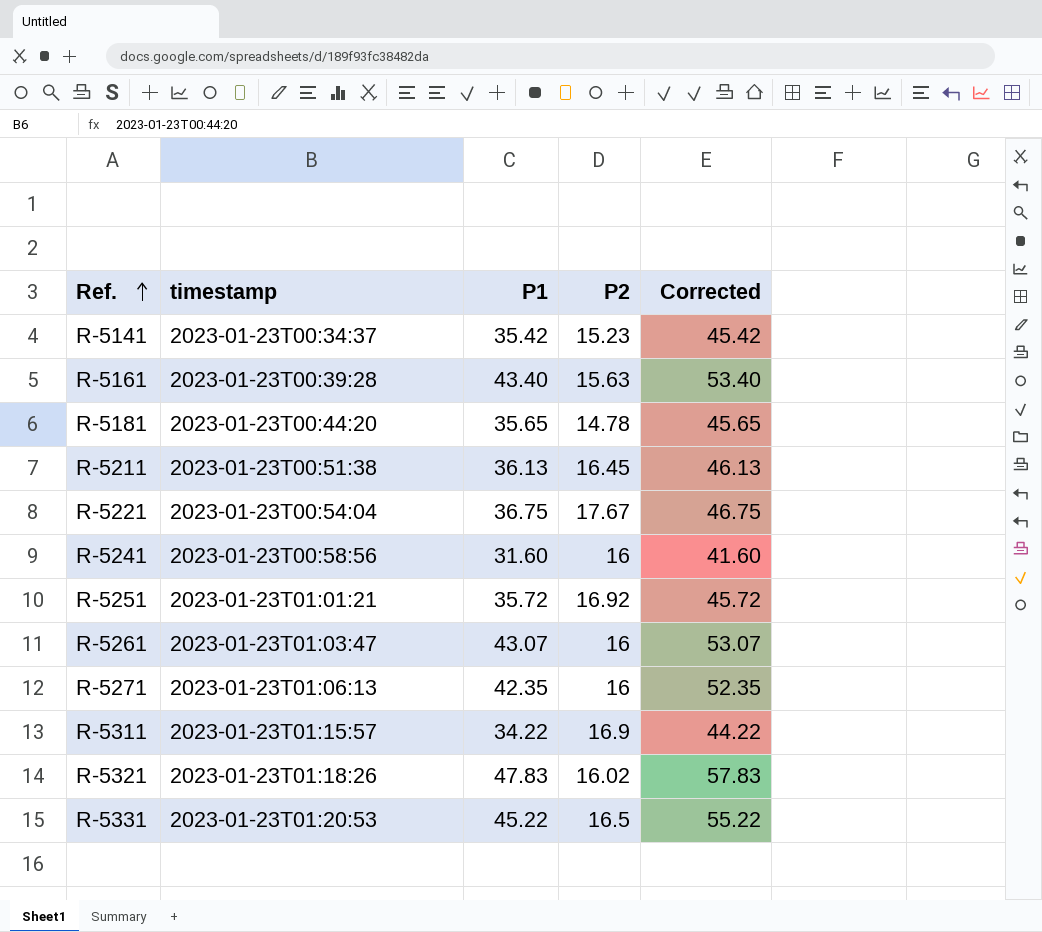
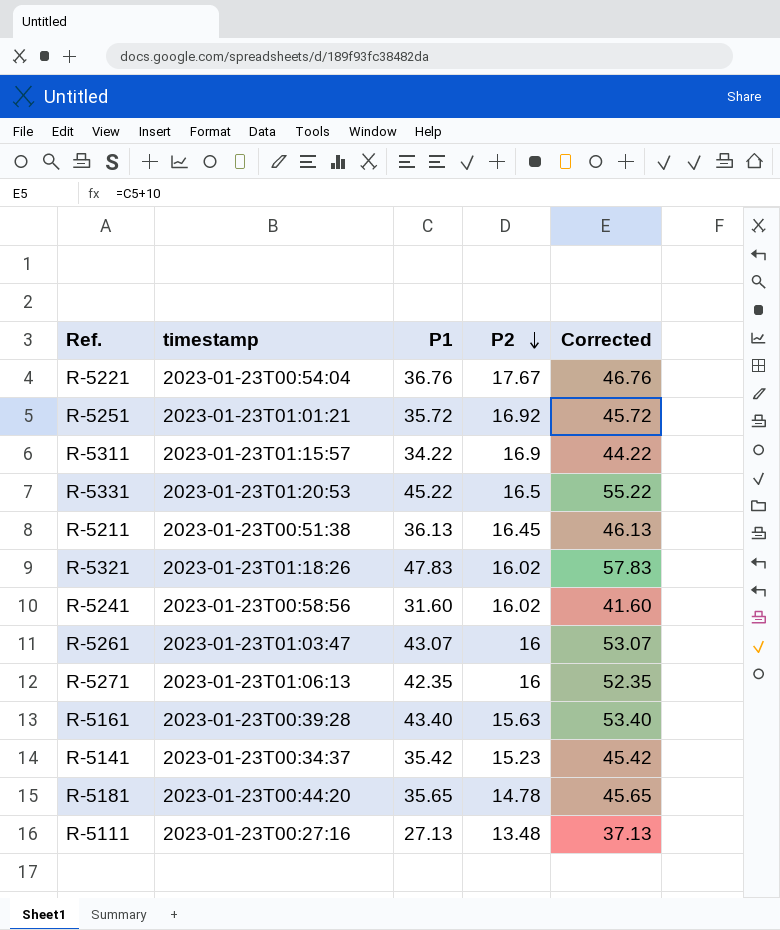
row order: Ref. ascending -> P2 descending
R-5221 | P1: 36.75 -> 36.76
R-5221 | Corrected: 46.75 -> 46.76
R-5241 | P2: 16 -> 16.02
row R-5111: none -> 2023-01-23T00:27:16 | 27.13 | 13.48 | 37.13

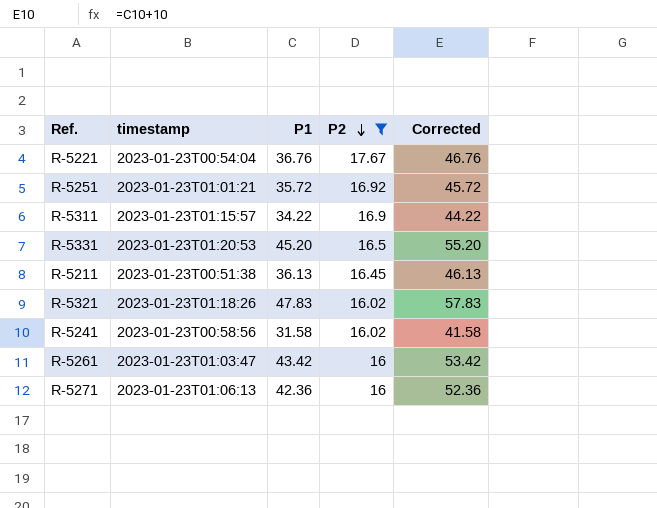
filter: none -> P2 >= 16
R-5331 | P1: 45.22 -> 45.20
R-5331 | Corrected: 55.22 -> 55.20
R-5241 | P1: 31.60 -> 31.58
R-5241 | Corrected: 41.60 -> 41.58
R-5261 | P1: 43.07 -> 43.42
R-5261 | Corrected: 53.07 -> 53.42
R-5271 | P1: 42.35 -> 42.36
R-5271 | Corrected: 52.35 -> 52.36

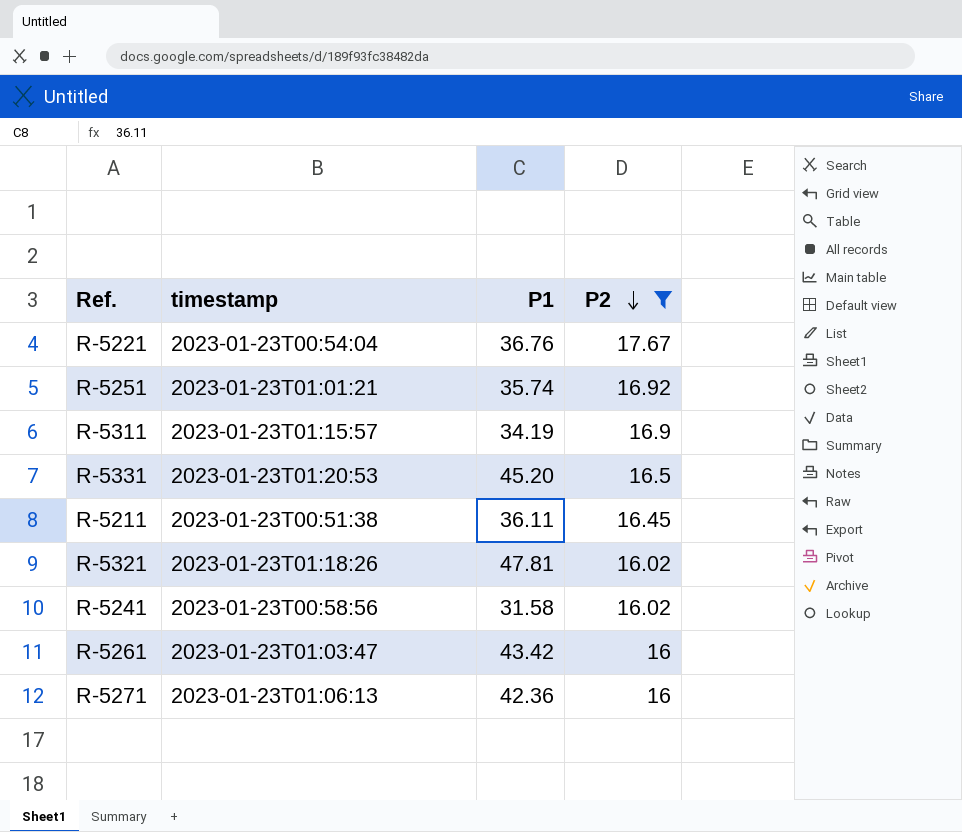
column Corrected | formula: [P1] + 10 -> none
R-5251 | P1: 35.72 -> 35.74
R-5311 | P1: 34.22 -> 34.19
R-5211 | P1: 36.13 -> 36.11
R-5321 | P1: 47.83 -> 47.81

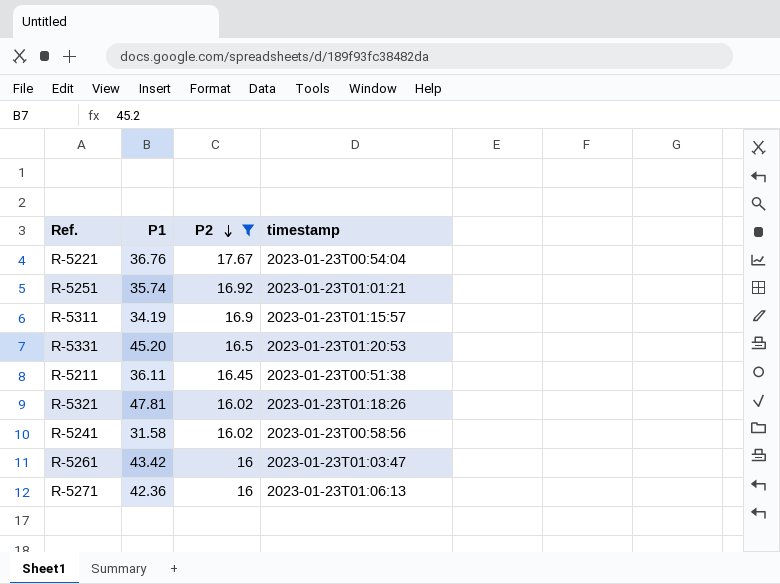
column timestamp | position: 2 -> 4

